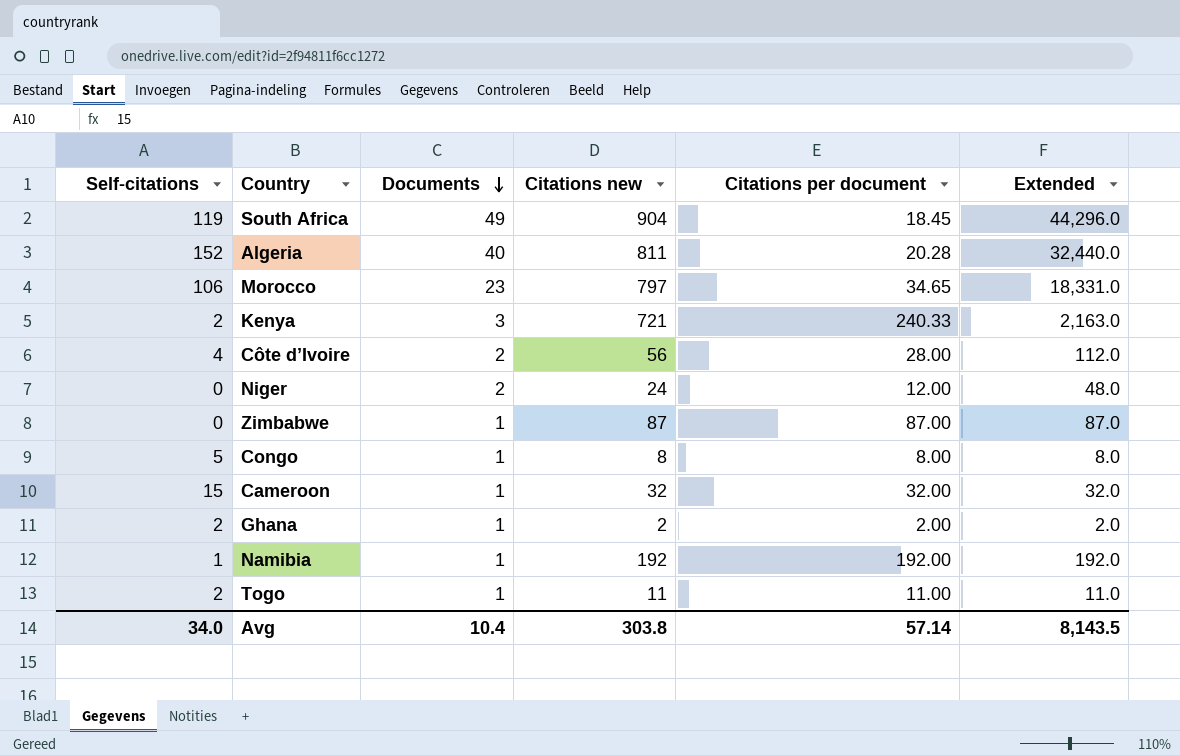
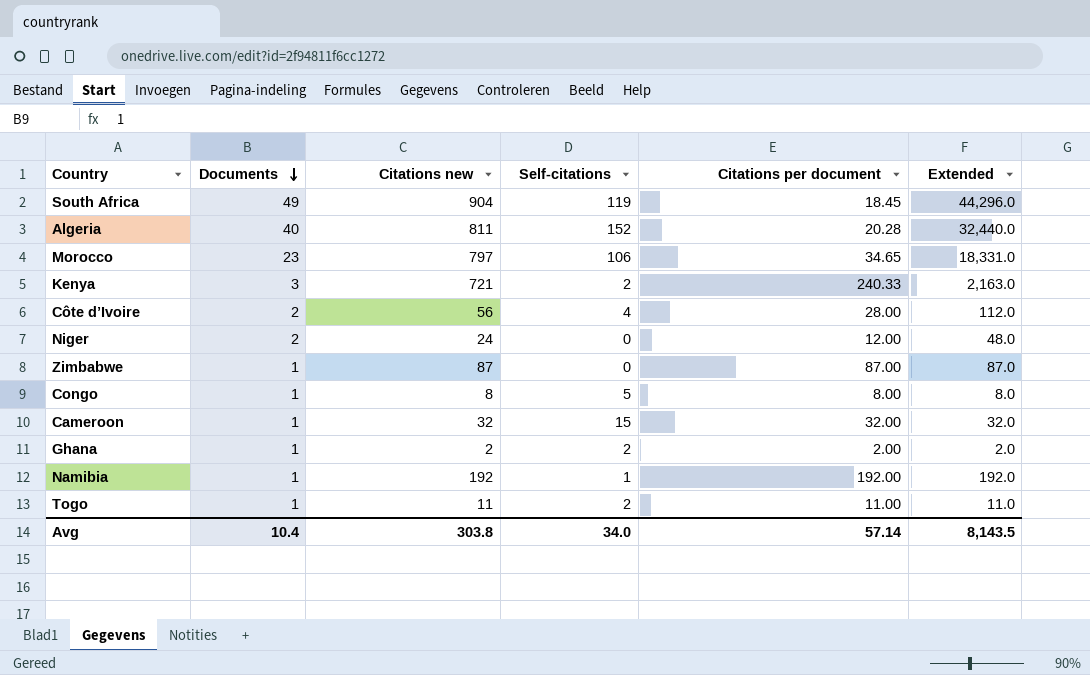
column Self-citations | position: 1 -> 4

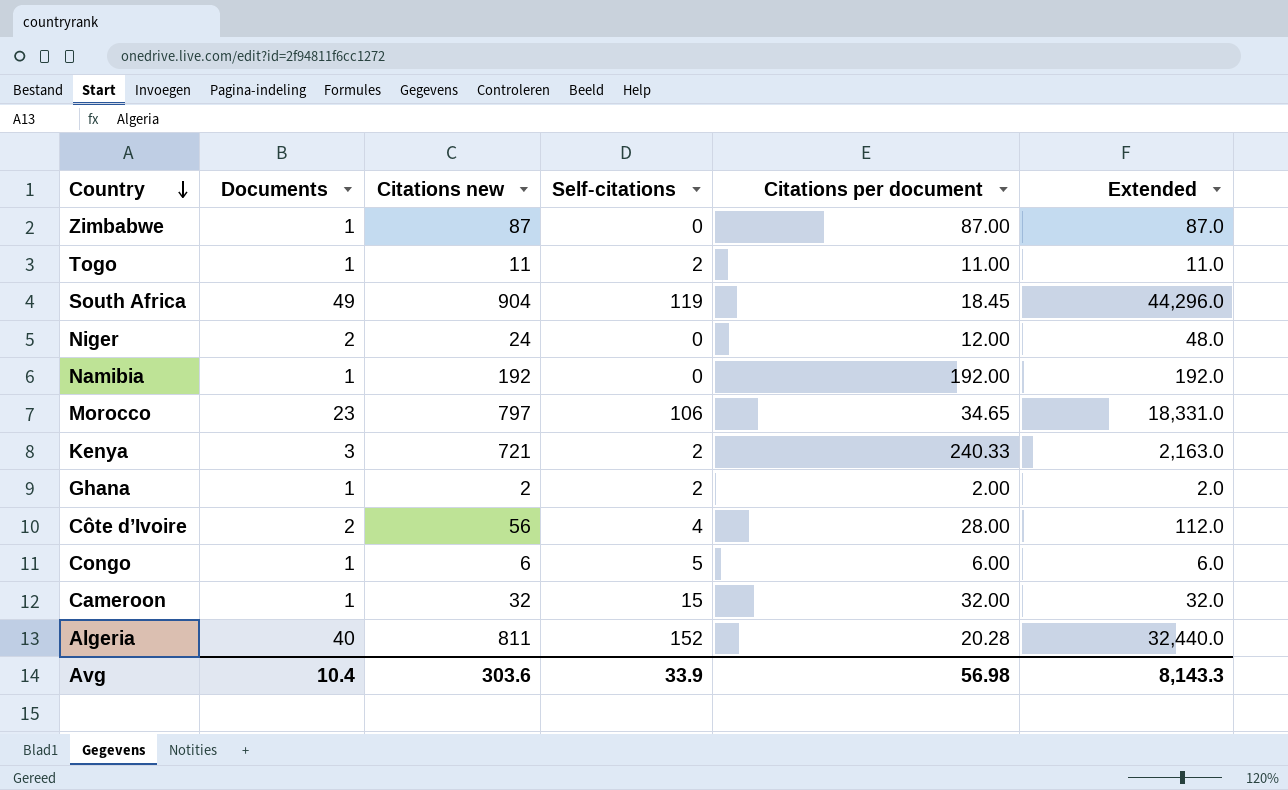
row order: Documents descending -> Country descending
Namibia | Self-citations: 1 -> 0
Congo | Citations new: 8 -> 6
Congo | Citations per document: 8.00 -> 6.00
Congo | Extended: 8.0 -> 6.0
Avg | Citations new: 303.8 -> 303.6
Avg | Self-citations: 34.0 -> 33.9
Avg | Citations per document: 57.14 -> 56.98
Avg | Extended: 8,143.5 -> 8,143.3

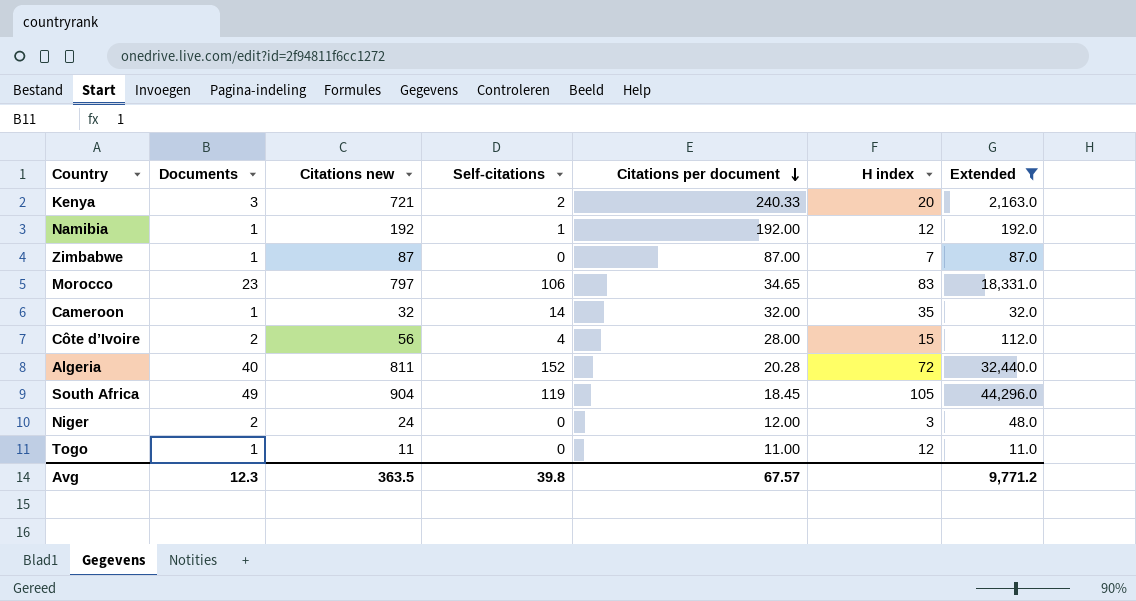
filter: none -> Extended >= 11.0
row order: Country descending -> Citations per document descending
column H index | position: none -> 6
Namibia | Self-citations: 0 -> 1
Cameroon | Self-citations: 15 -> 14
Togo | Self-citations: 2 -> 0
Avg | Documents: 10.4 -> 12.3
Avg | Citations new: 303.6 -> 363.5
Avg | Self-citations: 33.9 -> 39.8
Avg | Citations per document: 56.98 -> 67.57
Avg | Extended: 8,143.3 -> 9,771.2

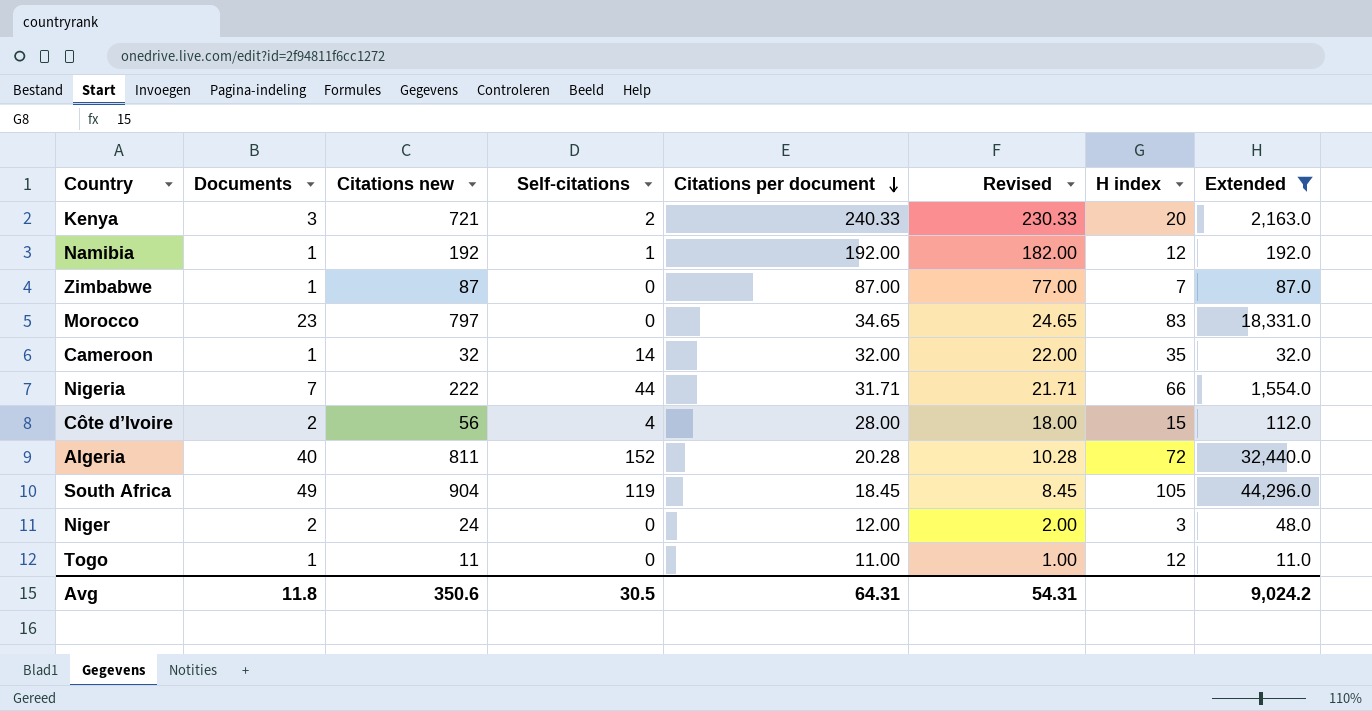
column Revised | formula: none -> [Citations per document] - 10
Morocco | Self-citations: 106 -> 0
row Nigeria: none -> 7 | 222 | 44 | 31.71 | 21.71 | 66 | 1,554.0
Avg | Documents: 12.3 -> 11.8
Avg | Citations new: 363.5 -> 350.6
Avg | Self-citations: 39.8 -> 30.5
Avg | Citations per document: 67.57 -> 64.31
Avg | Extended: 9,771.2 -> 9,024.2

